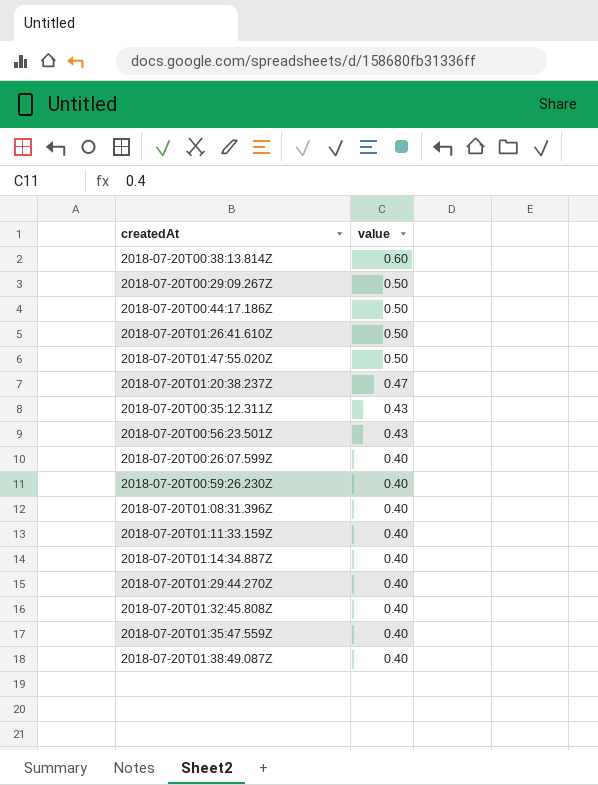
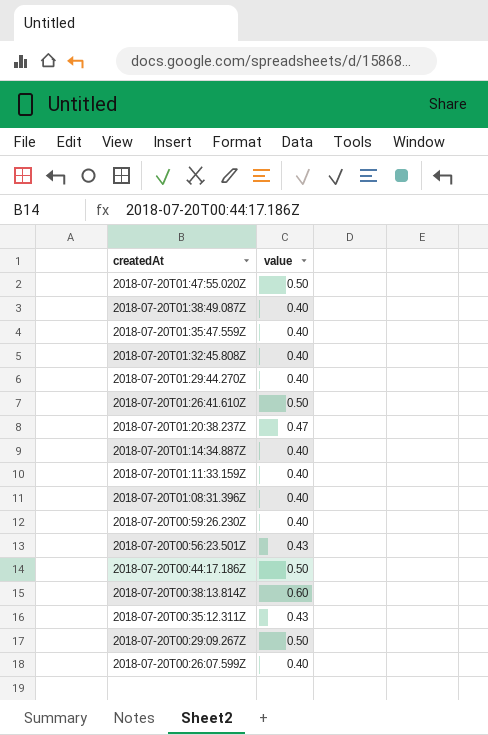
row order: value descending -> createdAt descending

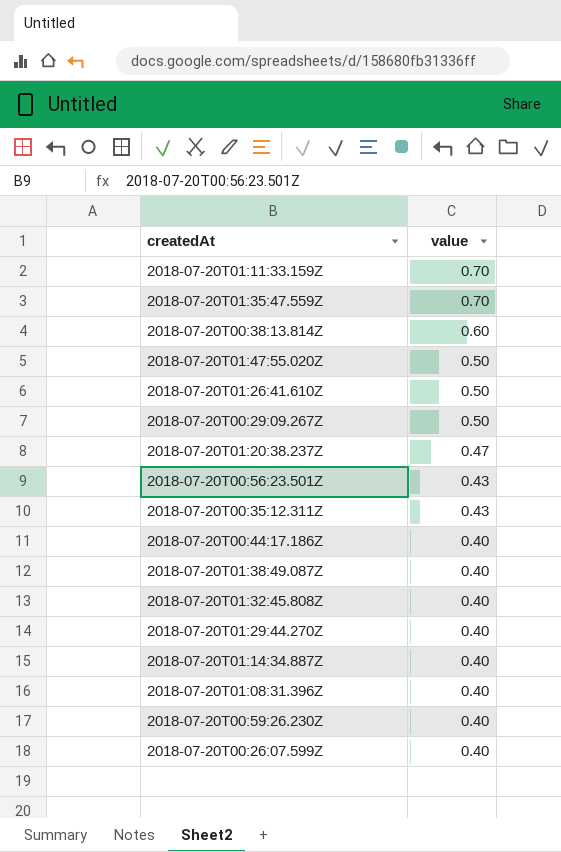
row order: createdAt descending -> value descending
2018-07-20T01:11:33.159Z | value: 0.40 -> 0.70
2018-07-20T01:35:47.559Z | value: 0.40 -> 0.70
2018-07-20T00:44:17.186Z | value: 0.50 -> 0.40

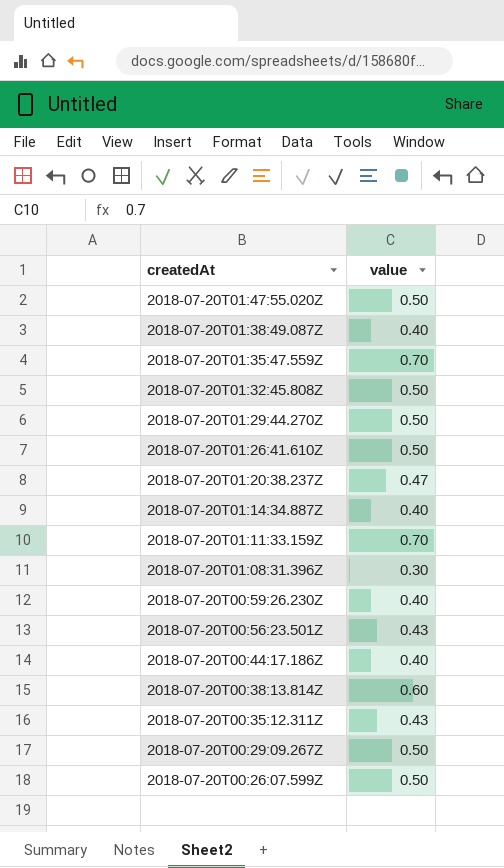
row order: value descending -> createdAt descending
2018-07-20T01:32:45.808Z | value: 0.40 -> 0.50
2018-07-20T01:29:44.270Z | value: 0.40 -> 0.50
2018-07-20T01:08:31.396Z | value: 0.40 -> 0.30
2018-07-20T00:26:07.599Z | value: 0.40 -> 0.50

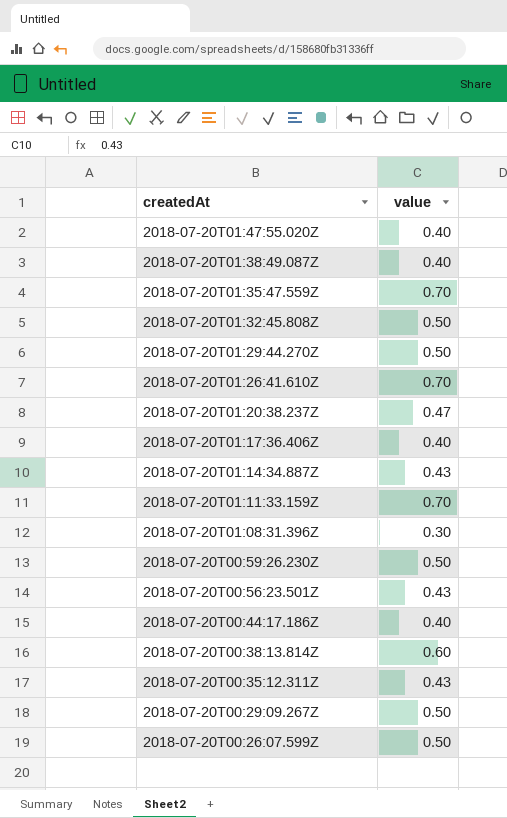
2018-07-20T01:47:55.020Z | value: 0.50 -> 0.40
2018-07-20T01:26:41.610Z | value: 0.50 -> 0.70
row 2018-07-20T01:17:36.406Z: none -> 0.40
2018-07-20T01:14:34.887Z | value: 0.40 -> 0.43
2018-07-20T00:59:26.230Z | value: 0.40 -> 0.50

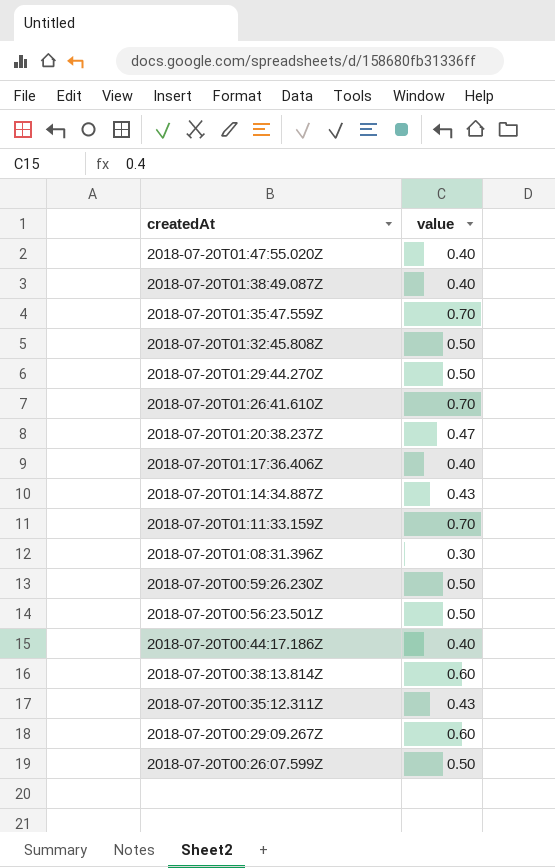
2018-07-20T00:56:23.501Z | value: 0.43 -> 0.50
2018-07-20T00:29:09.267Z | value: 0.50 -> 0.60

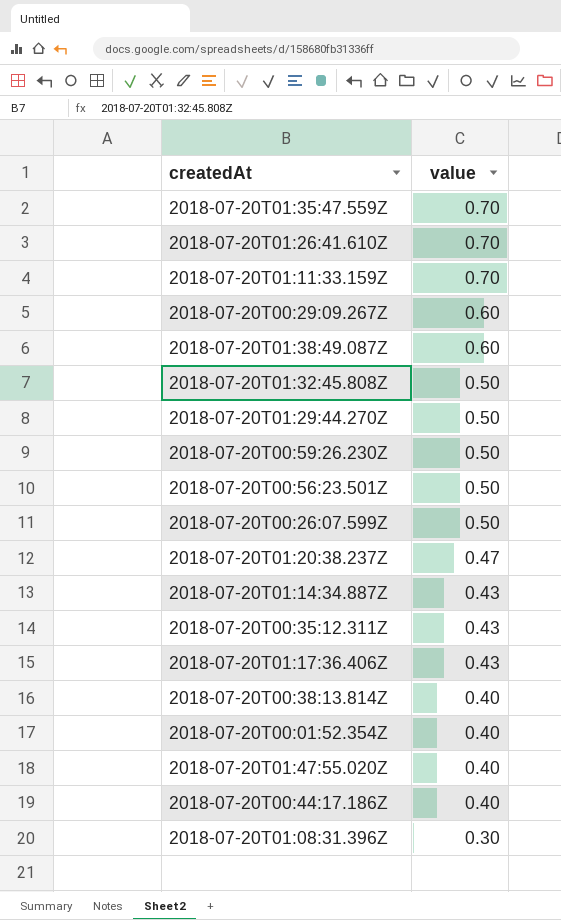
row order: createdAt descending -> value descending
2018-07-20T01:38:49.087Z | value: 0.40 -> 0.60
2018-07-20T01:17:36.406Z | value: 0.40 -> 0.43
2018-07-20T00:38:13.814Z | value: 0.60 -> 0.40
row 2018-07-20T00:01:52.354Z: none -> 0.40

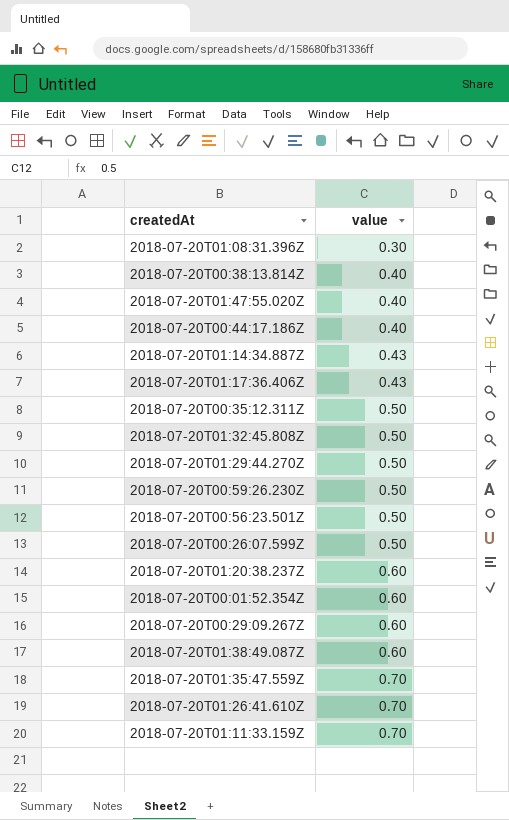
row order: value descending -> value ascending
2018-07-20T00:35:12.311Z | value: 0.43 -> 0.50
2018-07-20T01:20:38.237Z | value: 0.47 -> 0.60
2018-07-20T00:01:52.354Z | value: 0.40 -> 0.60

